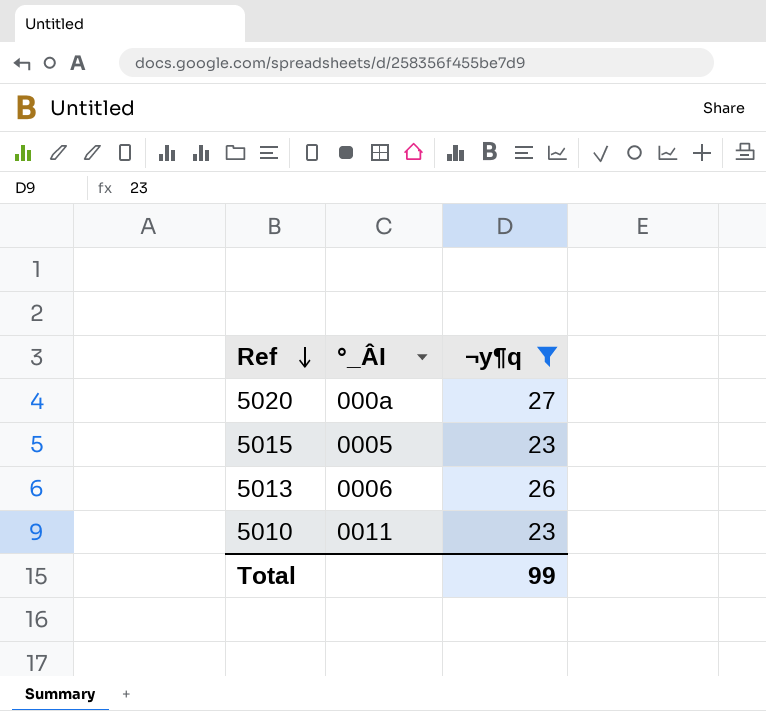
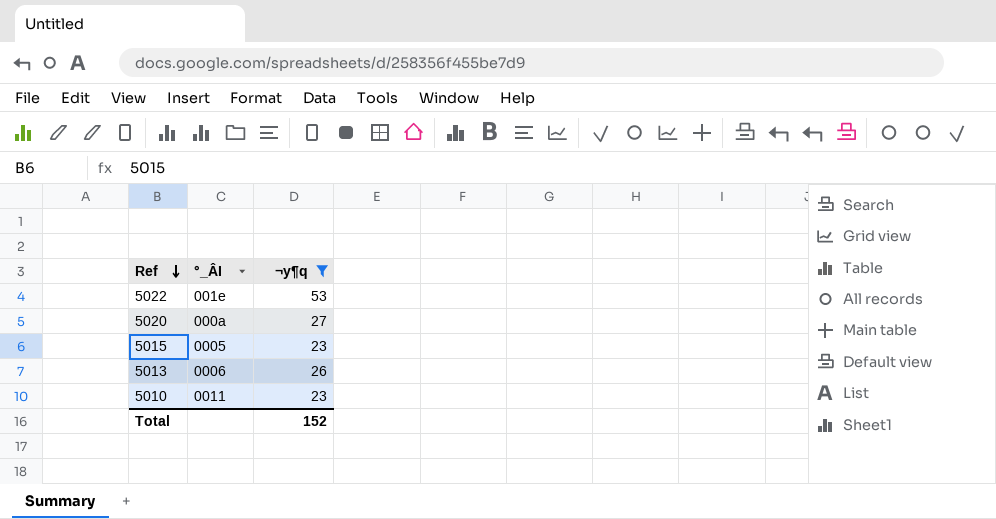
row 5022: none -> 001e | 53
Total | ¬y¶q: 99 -> 152

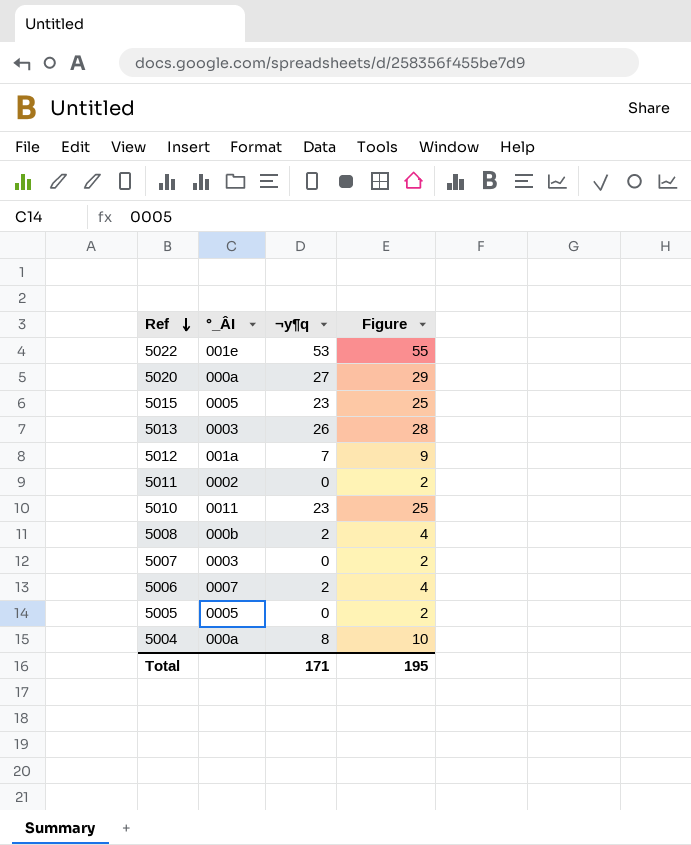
filter: ¬y¶q >= 23 -> none
column Figure | formula: none -> [¬y¶q] + 2
5013 | °_ÂI: 0006 -> 0003
Total | ¬y¶q: 152 -> 171

